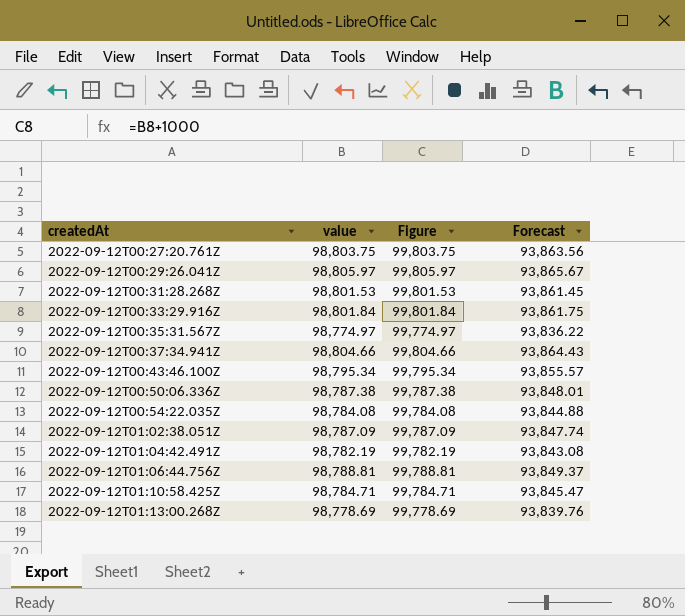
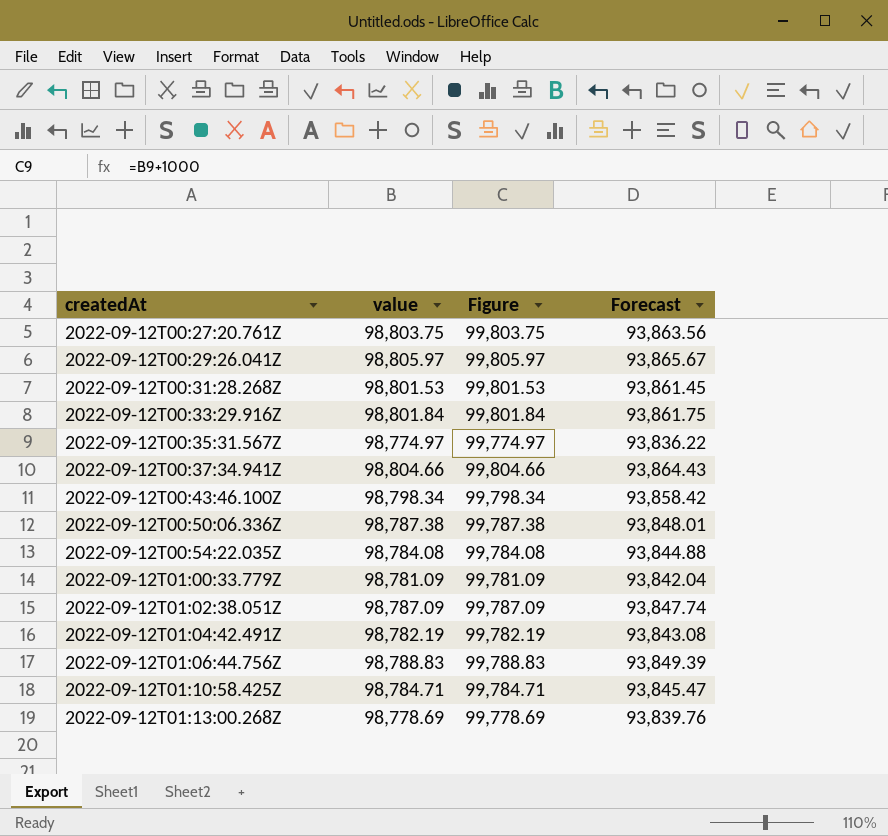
2022-09-12T00:43:46.100Z | value: 98,795.34 -> 98,798.34
2022-09-12T00:43:46.100Z | Figure: 99,795.34 -> 99,798.34
2022-09-12T00:43:46.100Z | Forecast: 93,855.57 -> 93,858.42
row 2022-09-12T01:00:33.779Z: none -> 98,781.09 | 99,781.09 | 93,842.04
2022-09-12T01:06:44.756Z | value: 98,788.81 -> 98,788.83
2022-09-12T01:06:44.756Z | Figure: 99,788.81 -> 99,788.83
2022-09-12T01:06:44.756Z | Forecast: 93,849.37 -> 93,849.39

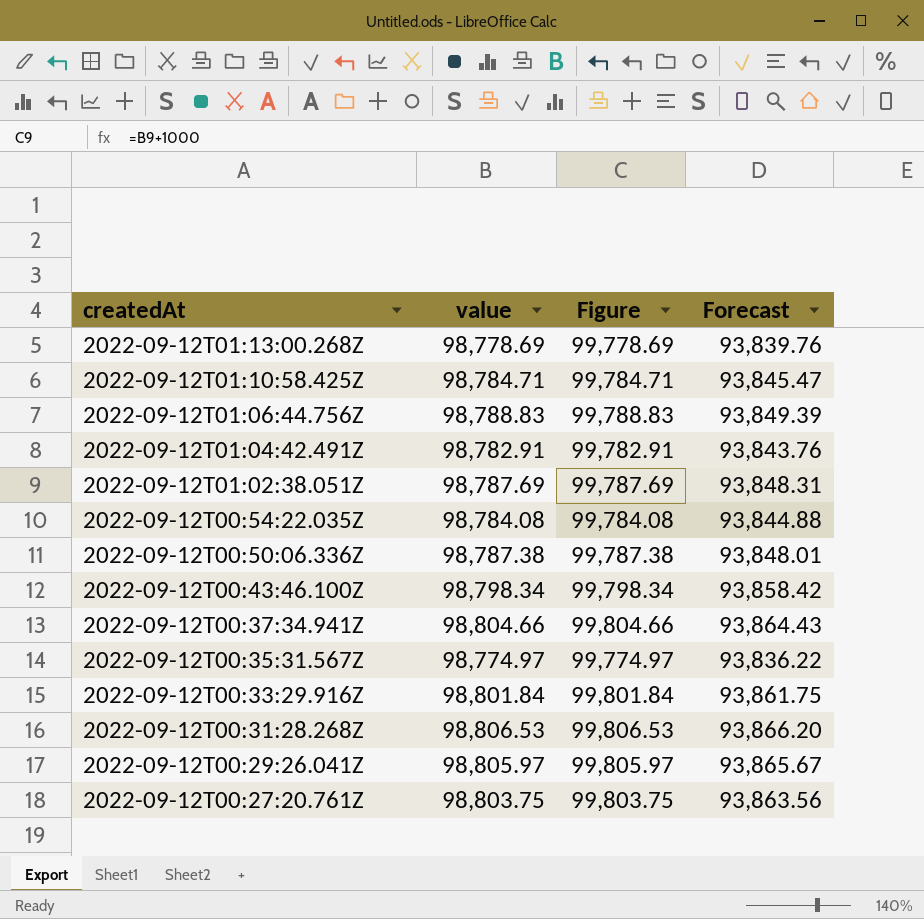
row order: createdAt ascending -> createdAt descending
row 2022-09-12T01:00:33.779Z: 98,781.09 | 99,781.09 | 93,842.04 -> none
2022-09-12T01:04:42.491Z | value: 98,782.19 -> 98,782.91
2022-09-12T01:04:42.491Z | Figure: 99,782.19 -> 99,782.91
2022-09-12T01:04:42.491Z | Forecast: 93,843.08 -> 93,843.76
2022-09-12T01:02:38.051Z | value: 98,787.09 -> 98,787.69
2022-09-12T01:02:38.051Z | Figure: 99,787.09 -> 99,787.69
2022-09-12T01:02:38.051Z | Forecast: 93,847.74 -> 93,848.31
2022-09-12T00:31:28.268Z | value: 98,801.53 -> 98,806.53
2022-09-12T00:31:28.268Z | Figure: 99,801.53 -> 99,806.53
2022-09-12T00:31:28.268Z | Forecast: 93,861.45 -> 93,866.20

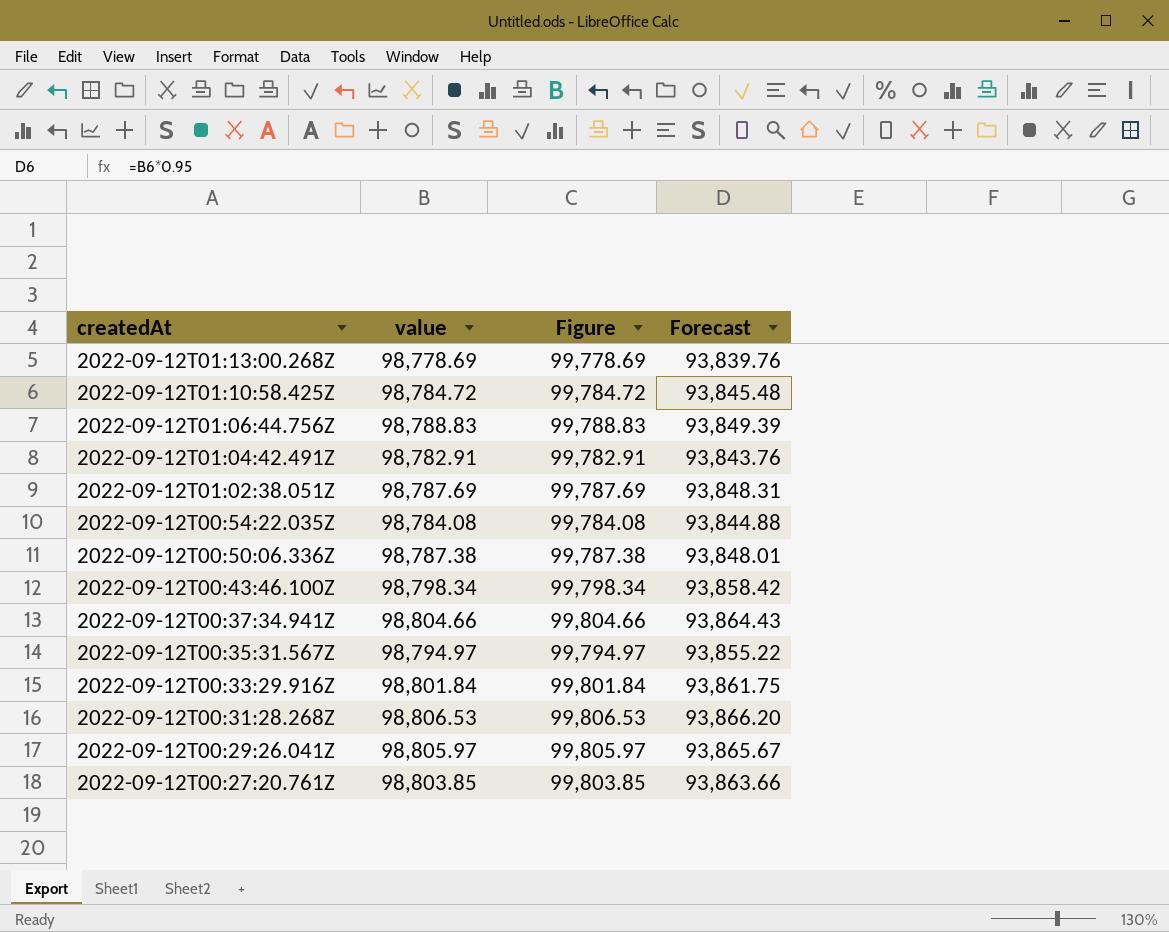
2022-09-12T01:10:58.425Z | value: 98,784.71 -> 98,784.72
2022-09-12T01:10:58.425Z | Figure: 99,784.71 -> 99,784.72
2022-09-12T01:10:58.425Z | Forecast: 93,845.47 -> 93,845.48
2022-09-12T00:35:31.567Z | value: 98,774.97 -> 98,794.97
2022-09-12T00:35:31.567Z | Figure: 99,774.97 -> 99,794.97
2022-09-12T00:35:31.567Z | Forecast: 93,836.22 -> 93,855.22
2022-09-12T00:27:20.761Z | value: 98,803.75 -> 98,803.85
2022-09-12T00:27:20.761Z | Figure: 99,803.75 -> 99,803.85
2022-09-12T00:27:20.761Z | Forecast: 93,863.56 -> 93,863.66

